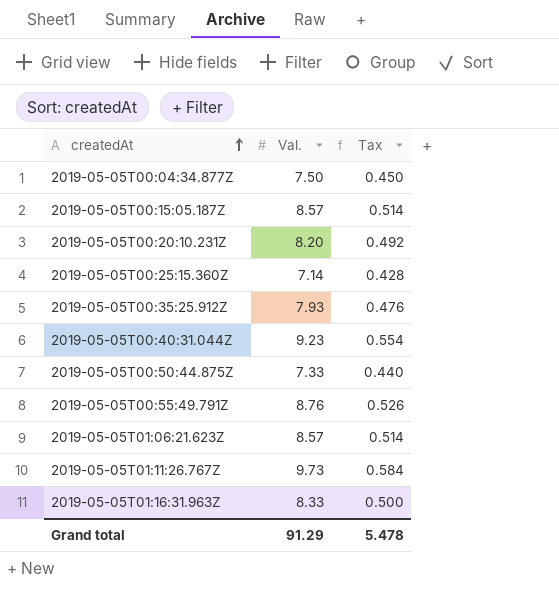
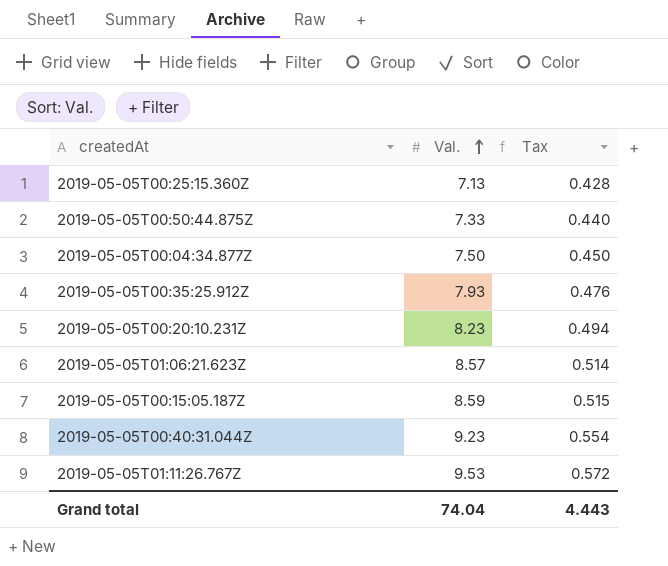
row order: createdAt ascending -> Val. ascending
row 2019-05-05T00:55:49.791Z: 8.76 | 0.526 -> none
row 2019-05-05T01:16:31.963Z: 8.33 | 0.500 -> none
2019-05-05T00:25:15.360Z | Val.: 7.14 -> 7.13
2019-05-05T00:20:10.231Z | Val.: 8.20 -> 8.23
2019-05-05T00:20:10.231Z | Tax: 0.492 -> 0.494
2019-05-05T00:15:05.187Z | Val.: 8.57 -> 8.59
2019-05-05T00:15:05.187Z | Tax: 0.514 -> 0.515
2019-05-05T01:11:26.767Z | Val.: 9.73 -> 9.53
2019-05-05T01:11:26.767Z | Tax: 0.584 -> 0.572
Grand total | Val.: 91.29 -> 74.04
Grand total | Tax: 5.478 -> 4.443

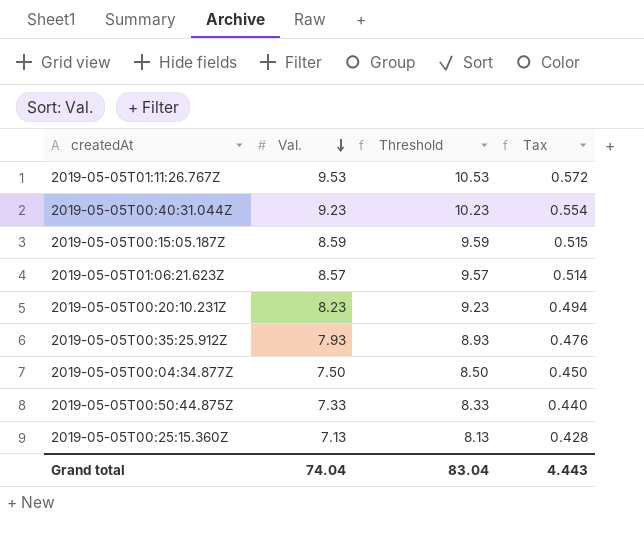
row order: Val. ascending -> Val. descending
column Threshold | formula: none -> [Val.] + 1

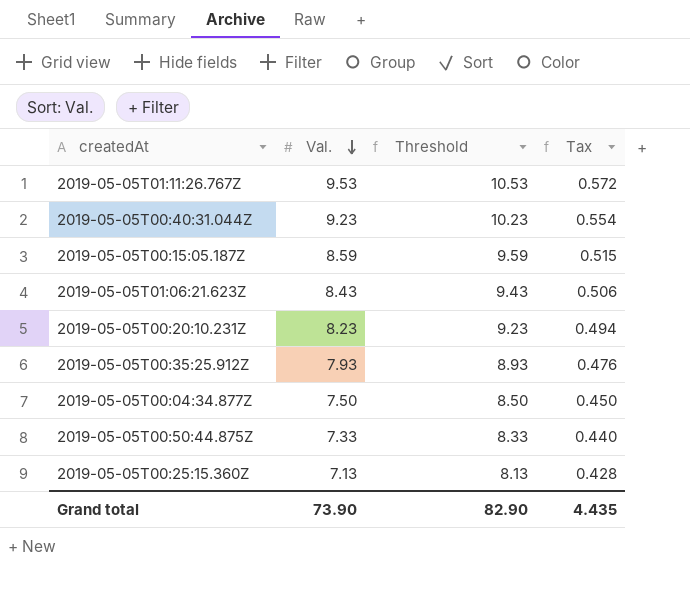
2019-05-05T01:06:21.623Z | Val.: 8.57 -> 8.43
2019-05-05T01:06:21.623Z | Threshold: 9.57 -> 9.43
2019-05-05T01:06:21.623Z | Tax: 0.514 -> 0.506
Grand total | Val.: 74.04 -> 73.90
Grand total | Threshold: 83.04 -> 82.90
Grand total | Tax: 4.443 -> 4.435

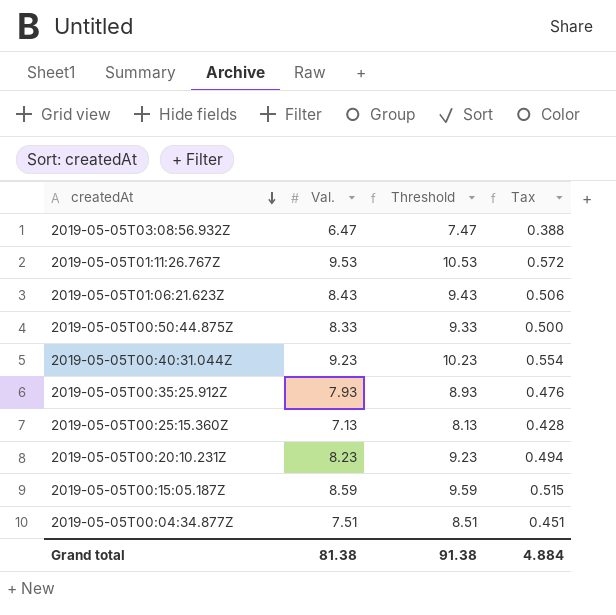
row order: Val. descending -> createdAt descending
row 2019-05-05T03:08:56.932Z: none -> 6.47 | 7.47 | 0.388
2019-05-05T00:50:44.875Z | Val.: 7.33 -> 8.33
2019-05-05T00:50:44.875Z | Threshold: 8.33 -> 9.33
2019-05-05T00:50:44.875Z | Tax: 0.440 -> 0.500
2019-05-05T00:04:34.877Z | Val.: 7.50 -> 7.51
2019-05-05T00:04:34.877Z | Threshold: 8.50 -> 8.51
2019-05-05T00:04:34.877Z | Tax: 0.450 -> 0.451
Grand total | Val.: 73.90 -> 81.38
Grand total | Threshold: 82.90 -> 91.38
Grand total | Tax: 4.435 -> 4.884

